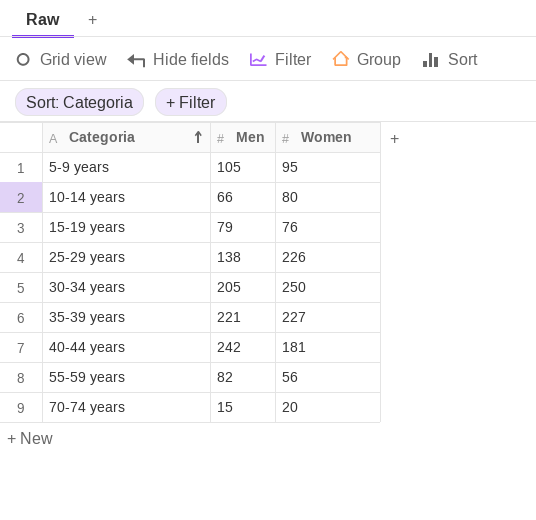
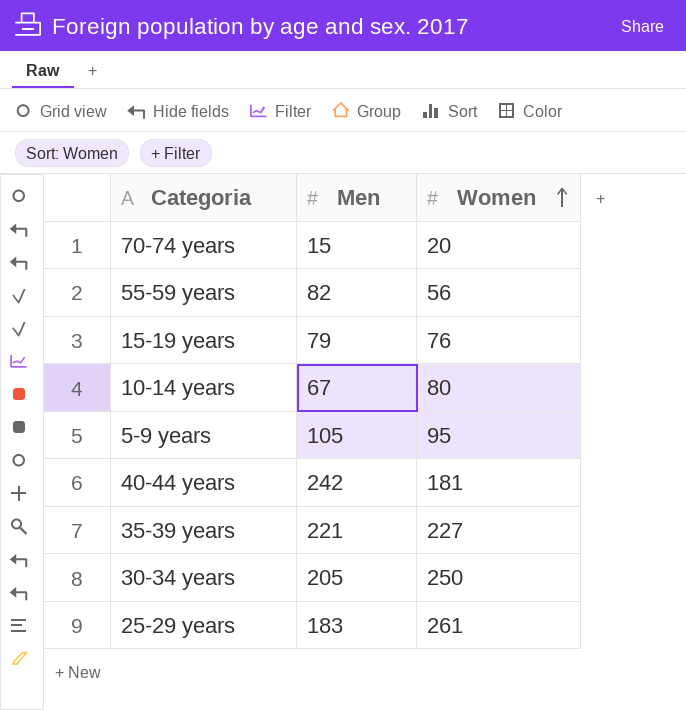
row order: Categoria ascending -> Women ascending
10-14 years | Men: 66 -> 67
25-29 years | Men: 138 -> 183
25-29 years | Women: 226 -> 261

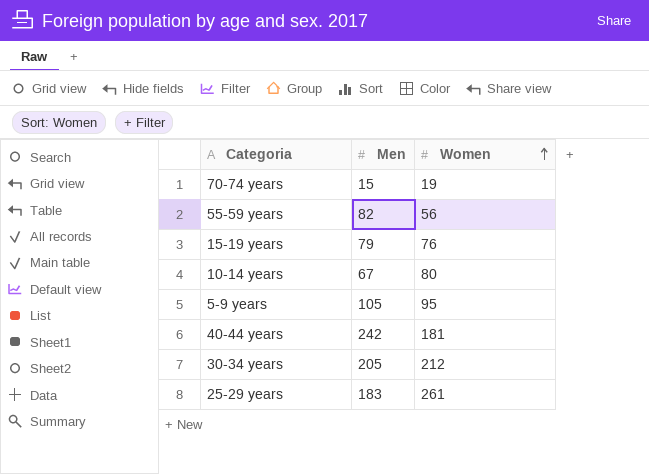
row 35-39 years: 221 | 227 -> none
70-74 years | Women: 20 -> 19
30-34 years | Women: 250 -> 212

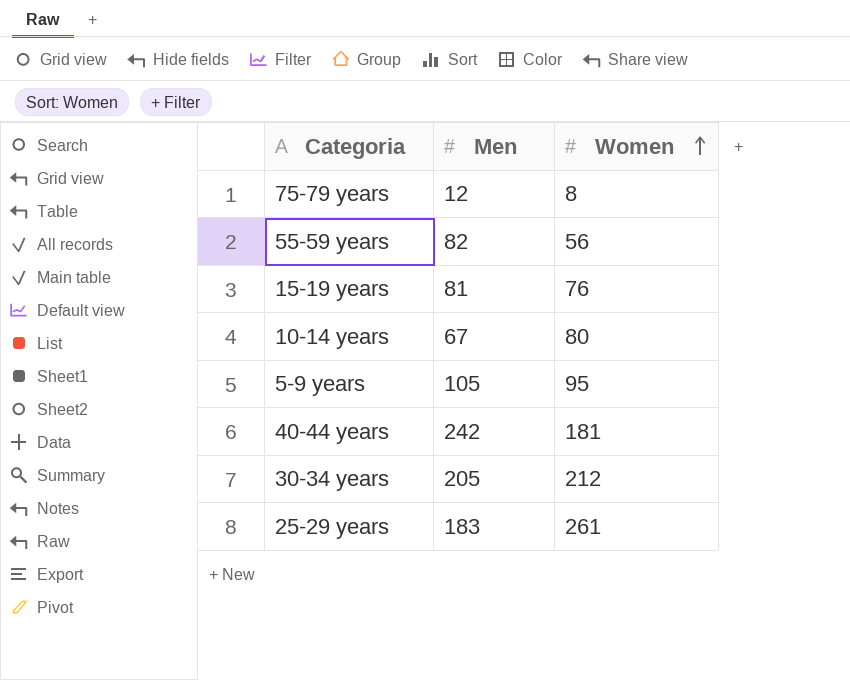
row 70-74 years: 15 | 19 -> none
row 75-79 years: none -> 12 | 8
15-19 years | Men: 79 -> 81

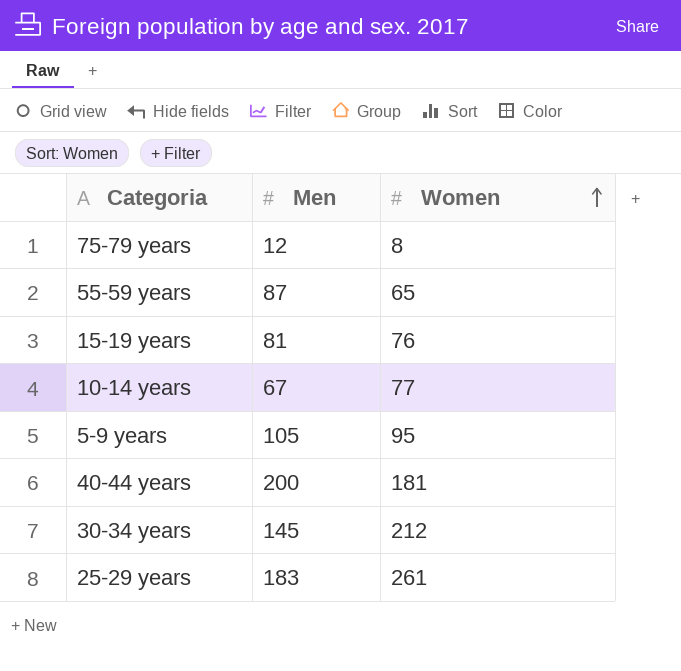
55-59 years | Men: 82 -> 87
55-59 years | Women: 56 -> 65
10-14 years | Women: 80 -> 77
40-44 years | Men: 242 -> 200
30-34 years | Men: 205 -> 145

